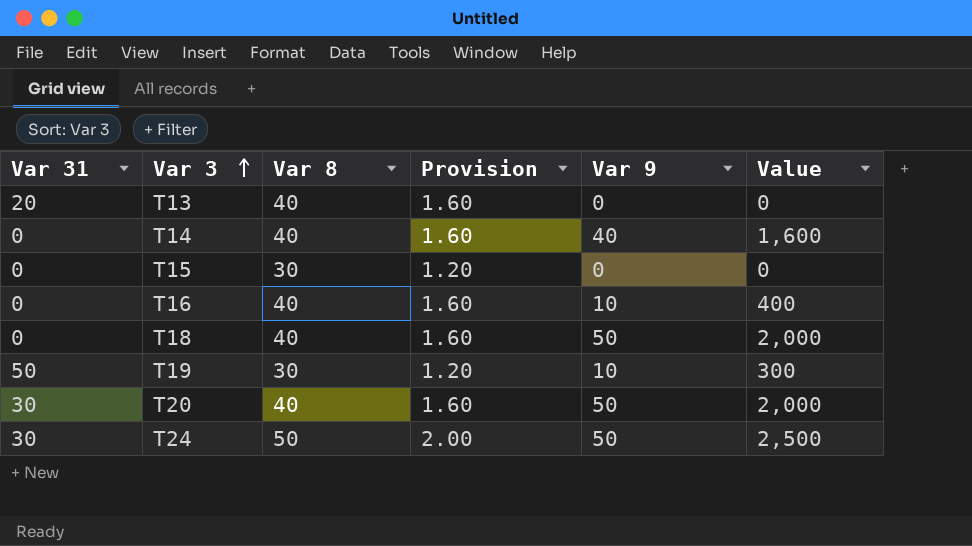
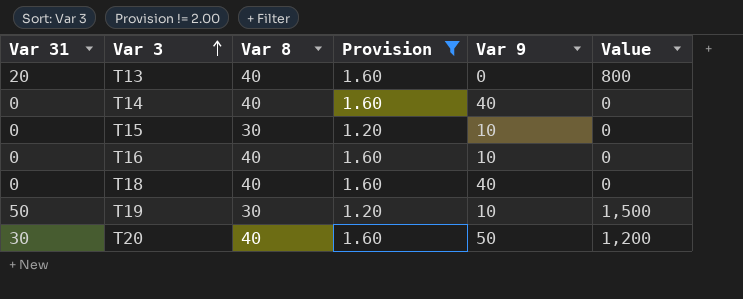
filter: none -> Provision != 2.00
column Value | formula: [Var 8] * [Var 9] -> [Var 31] * [Var 8]
T15 | Var 9: 0 -> 10
T18 | Var 9: 50 -> 40

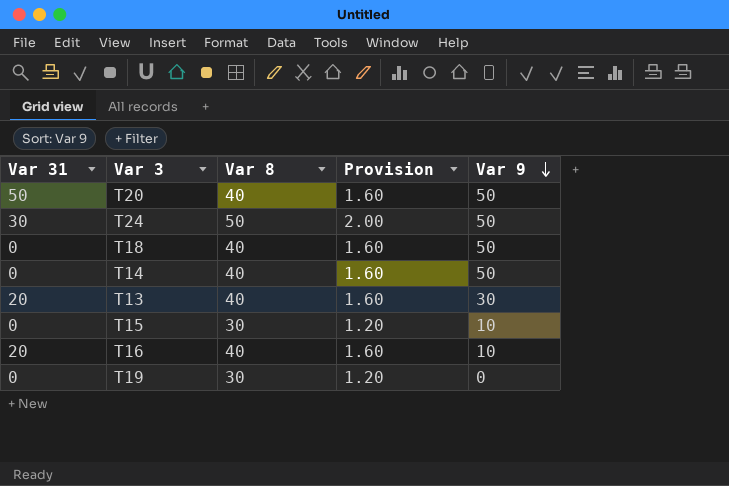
filter: Provision != 2.00 -> none
row order: Var 3 ascending -> Var 9 descending
column Value | formula: [Var 31] * [Var 8] -> none
T20 | Var 31: 30 -> 50
T18 | Var 9: 40 -> 50
T14 | Var 9: 40 -> 50
T13 | Var 9: 0 -> 30
T16 | Var 31: 0 -> 20
T19 | Var 31: 50 -> 0
T19 | Var 9: 10 -> 0

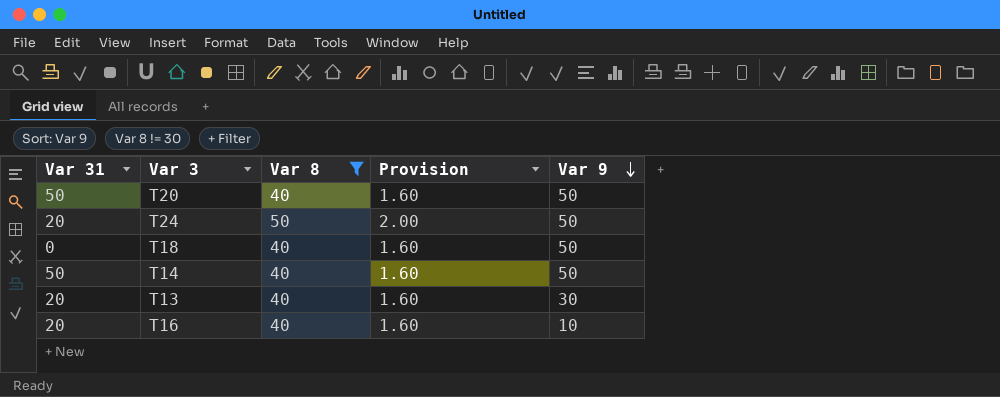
filter: none -> Var 8 != 30
T24 | Var 31: 30 -> 20
T14 | Var 31: 0 -> 50

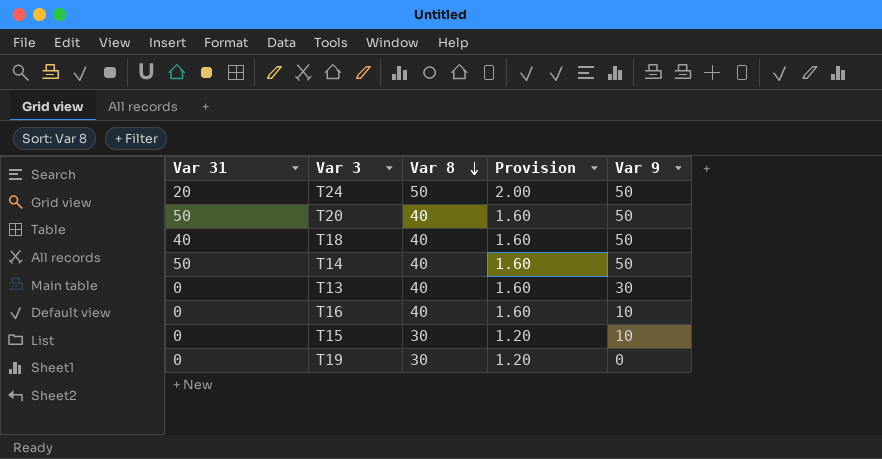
filter: Var 8 != 30 -> none
row order: Var 9 descending -> Var 8 descending
T18 | Var 31: 0 -> 40
T13 | Var 31: 20 -> 0
T16 | Var 31: 20 -> 0

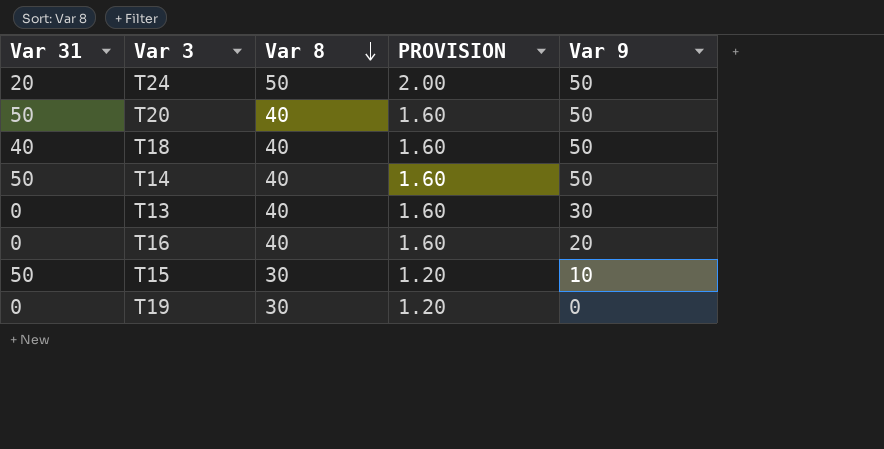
column name: Provision -> PROVISION
T16 | Var 9: 10 -> 20
T15 | Var 31: 0 -> 50

